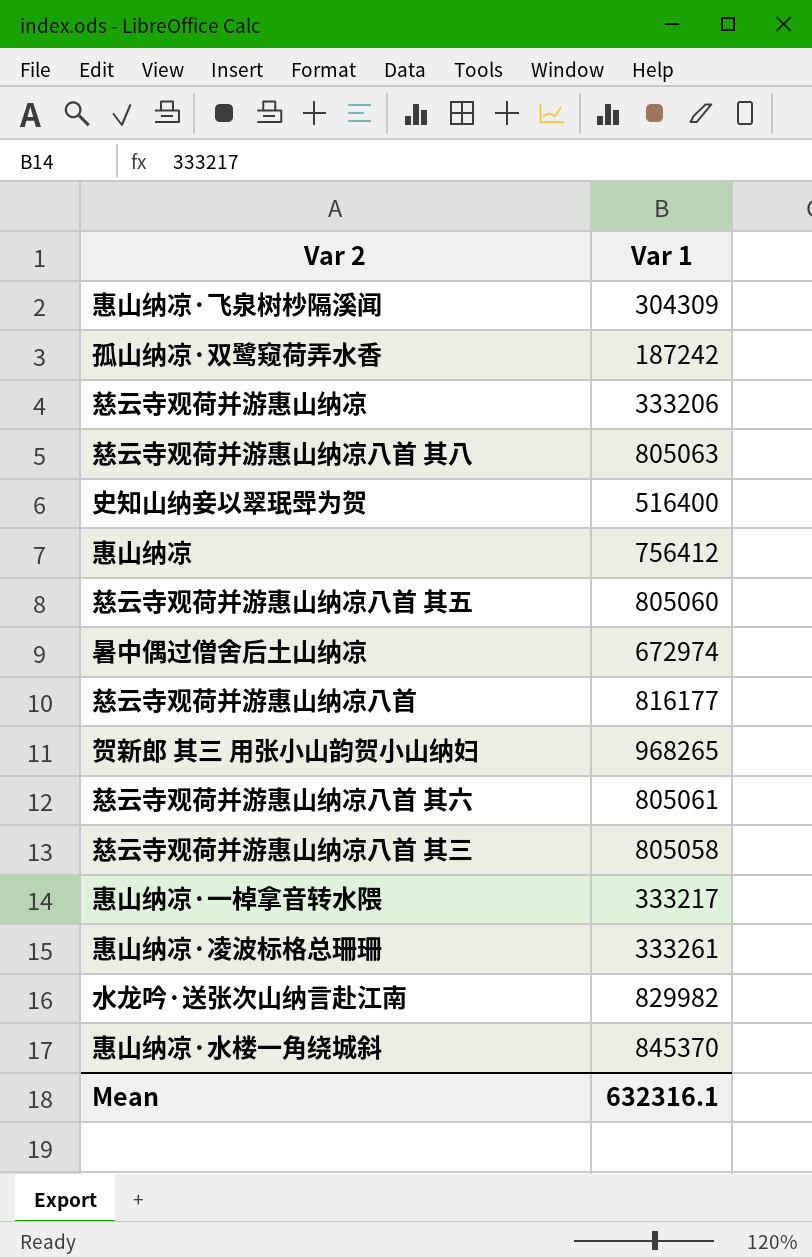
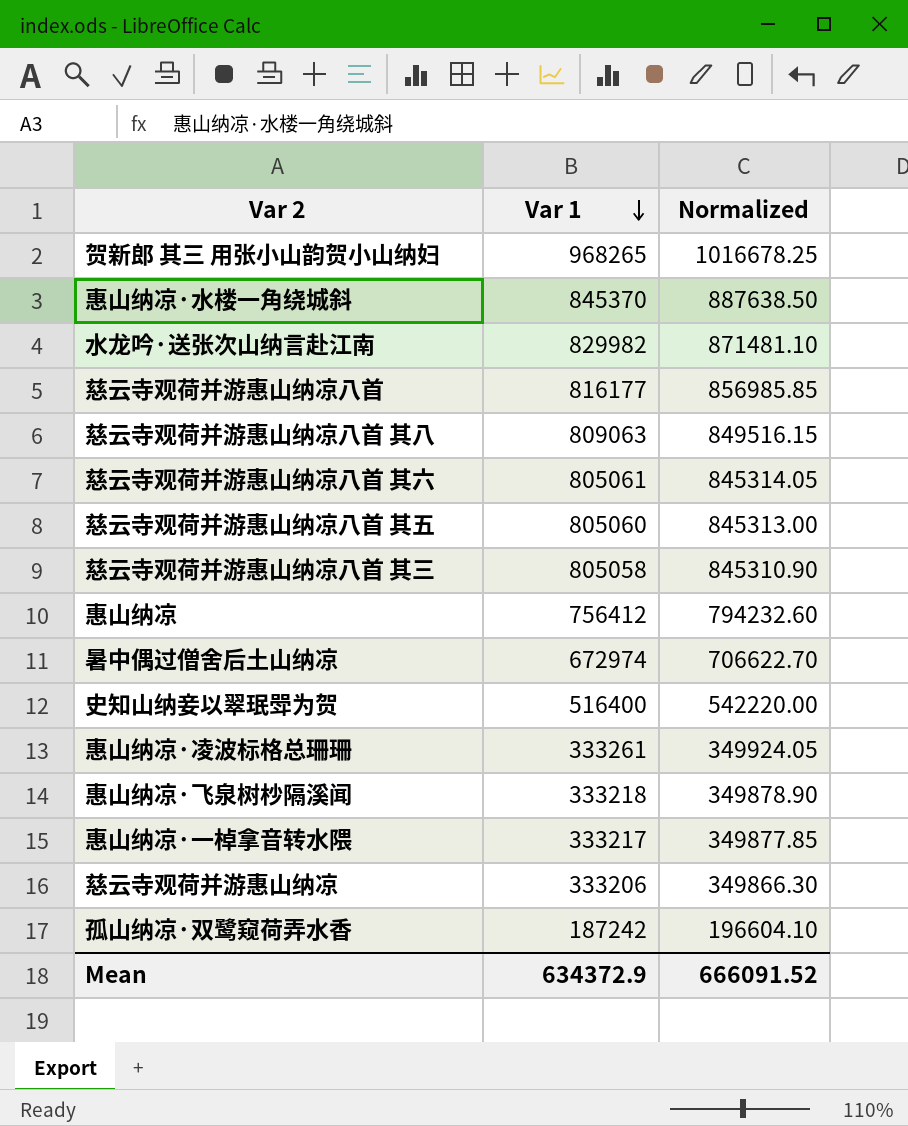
row order: none -> Var 1 descending
column Normalized | formula: none -> [Var 1] * 1.05
慈云寺观荷并游惠山纳凉八首 其八 | Var 1: 805063 -> 809063
惠山纳凉·飞泉树杪隔溪闻 | Var 1: 304309 -> 333218
Mean | Var 1: 632316.1 -> 634372.9

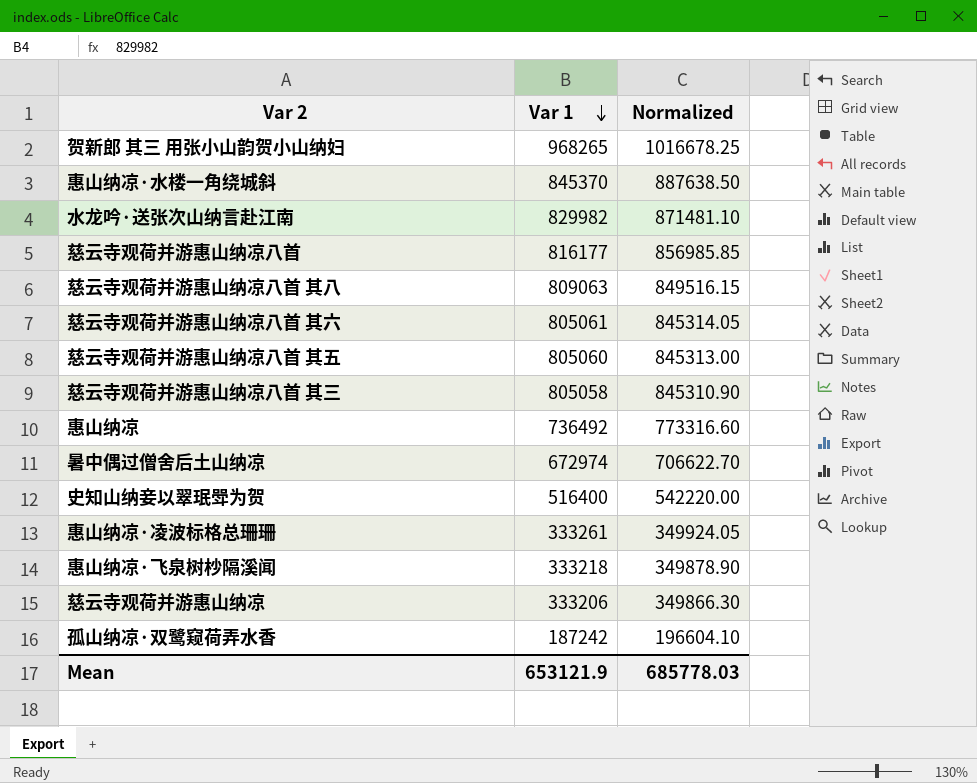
row 惠山纳凉·一棹拿音转水隈: 333217 | 349877.85 -> none
惠山纳凉 | Var 1: 756412 -> 736492
惠山纳凉 | Normalized: 794232.60 -> 773316.60
Mean | Var 1: 634372.9 -> 653121.9
Mean | Normalized: 666091.52 -> 685778.03

